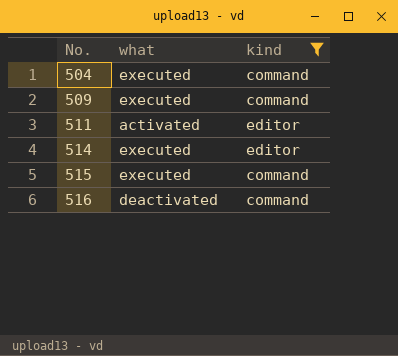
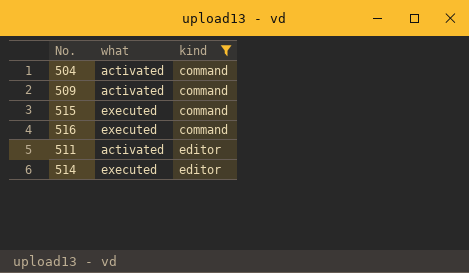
row order: No. ascending -> kind ascending
504 | what: executed -> activated
509 | what: executed -> activated
516 | what: deactivated -> executed

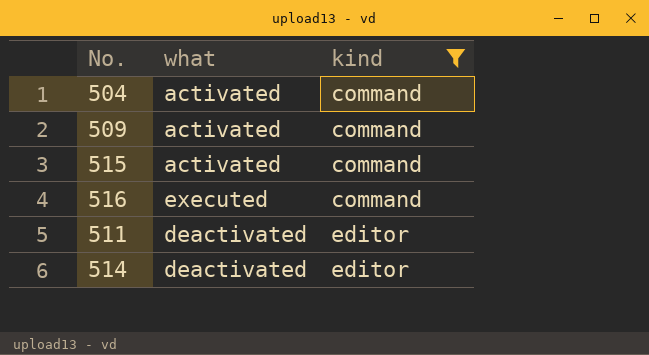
515 | what: executed -> activated
511 | what: activated -> deactivated
514 | what: executed -> deactivated

